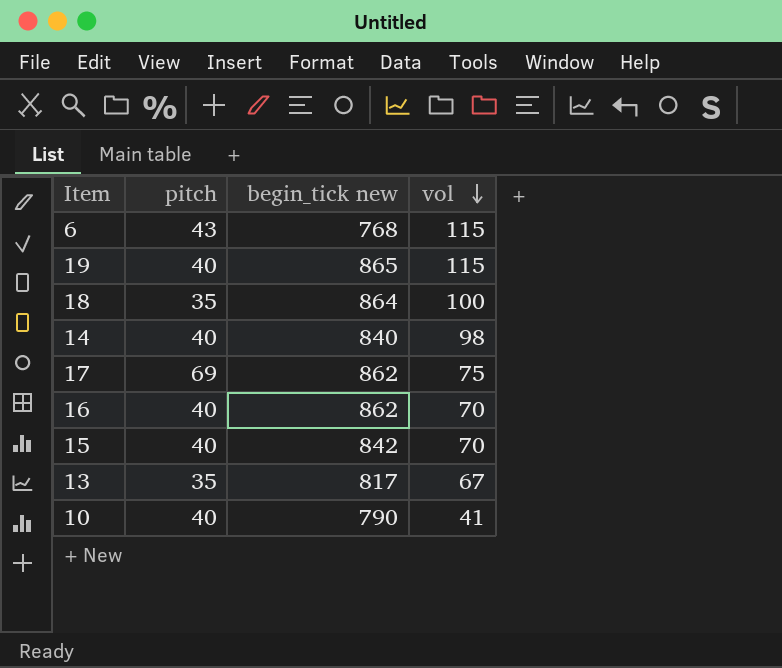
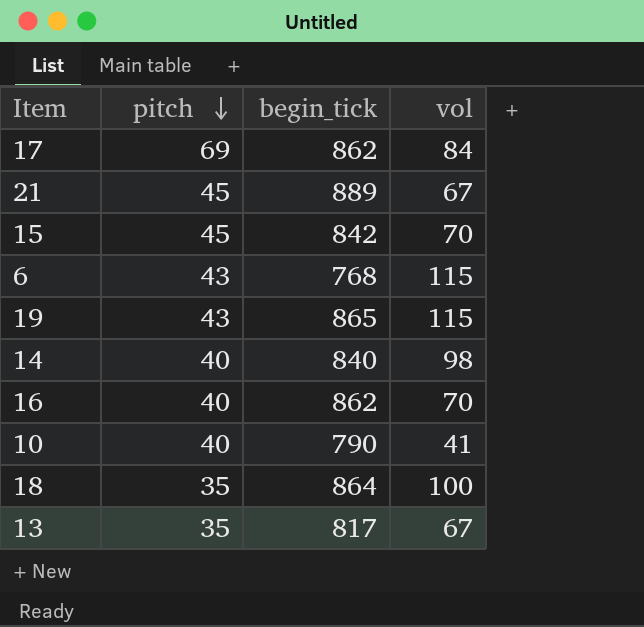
row order: vol descending -> pitch descending
column name: begin_tick new -> begin_tick
17 | vol: 75 -> 84
row 21: none -> 45 | 889 | 67
15 | pitch: 40 -> 45
19 | pitch: 40 -> 43

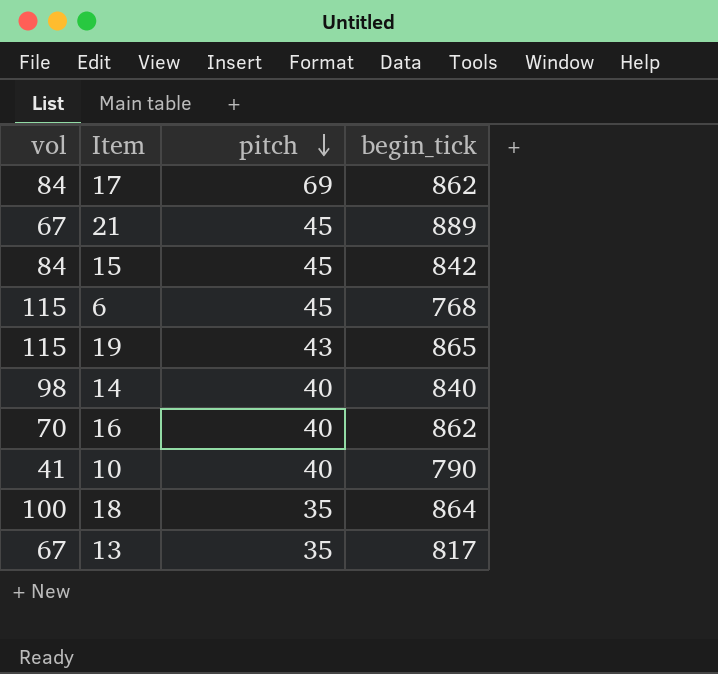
column vol | position: 4 -> 1
15 | vol: 70 -> 84
6 | pitch: 43 -> 45

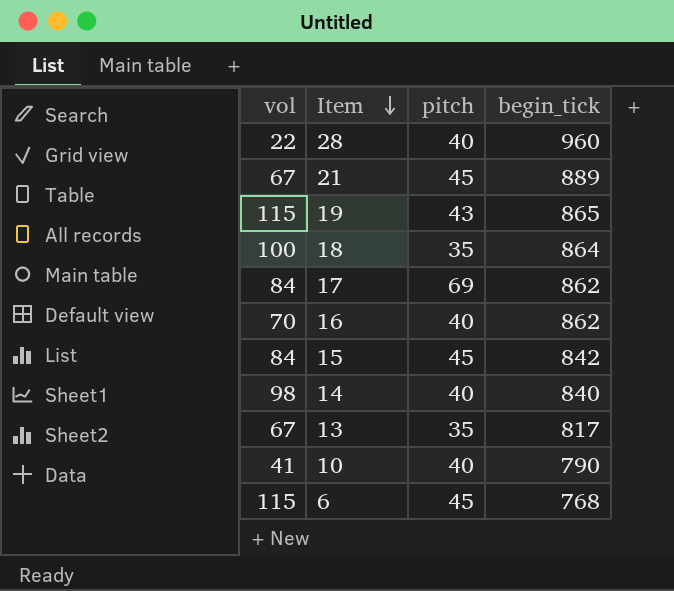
row order: pitch descending -> Item descending
row 28: none -> 22 | 40 | 960

